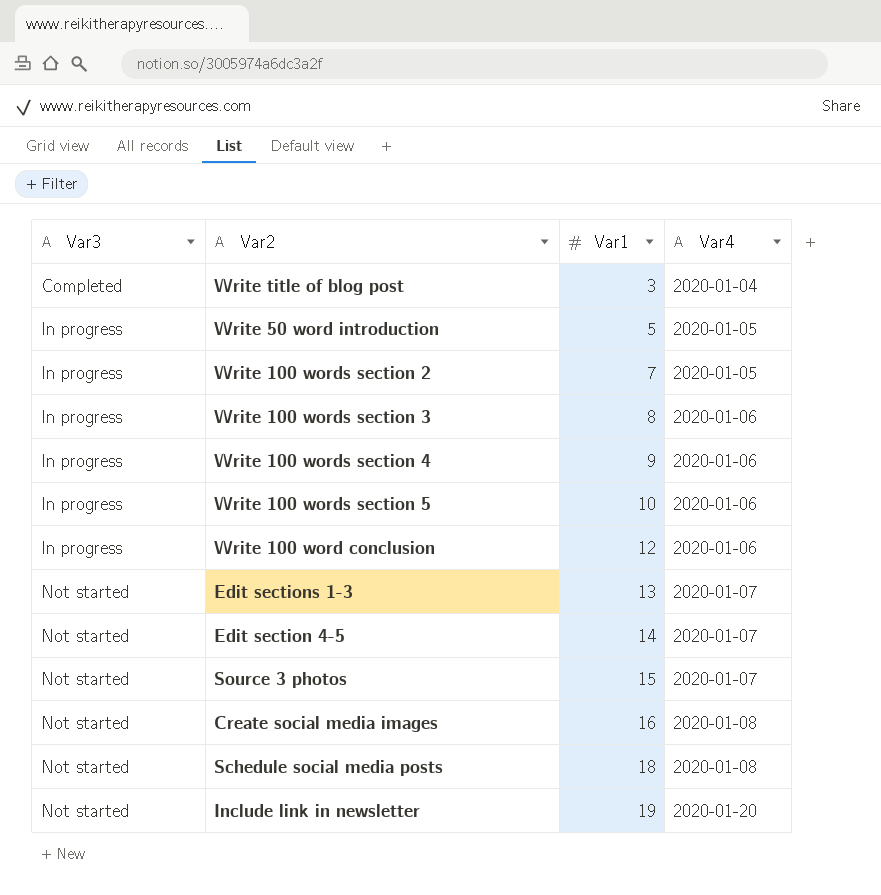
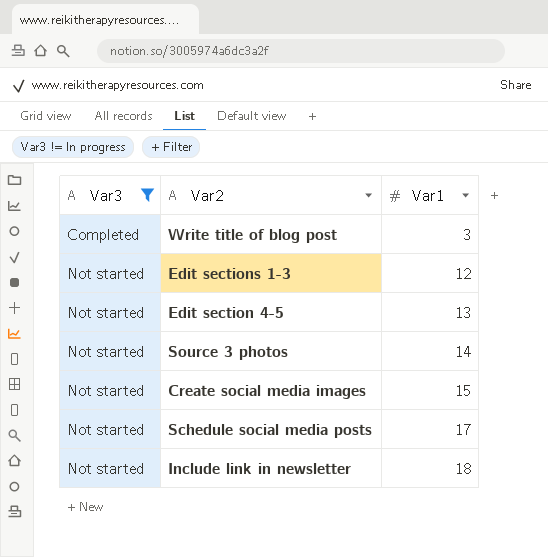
filter: none -> Var3 != In progress
column Var4 | position: 4 -> none
Edit sections 1-3 | Var1: 13 -> 12
Edit section 4-5 | Var1: 14 -> 13
Source 3 photos | Var1: 15 -> 14
Create social media images | Var1: 16 -> 15
Schedule social media posts | Var1: 18 -> 17
Include link in newsletter | Var1: 19 -> 18

